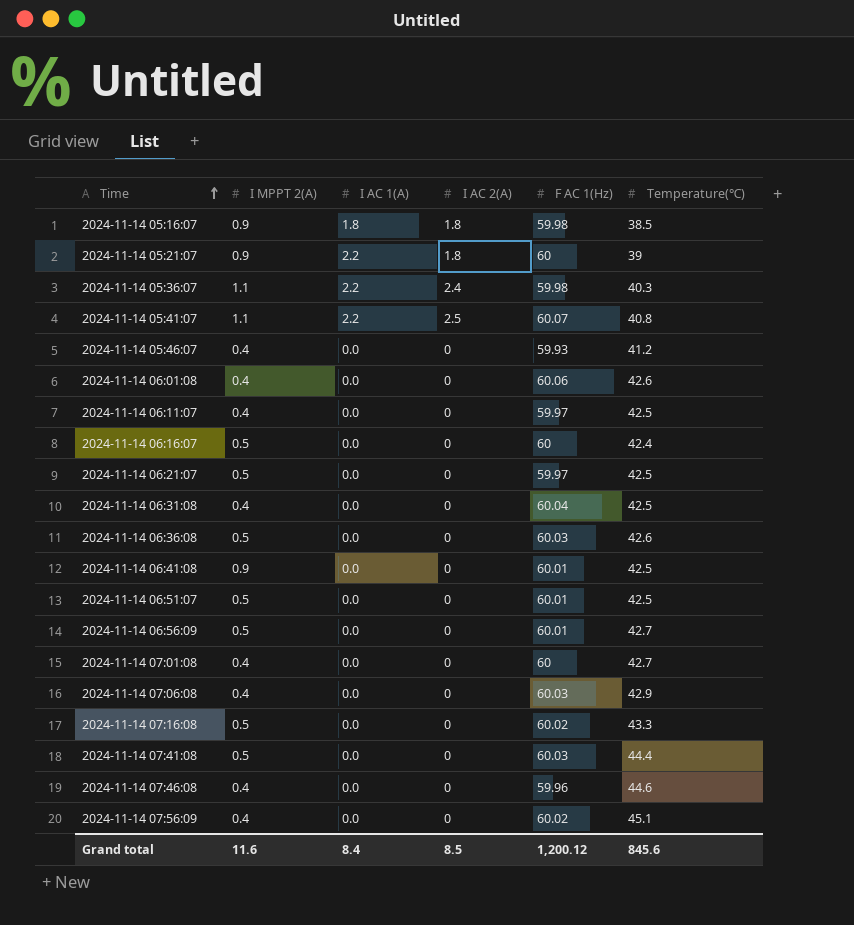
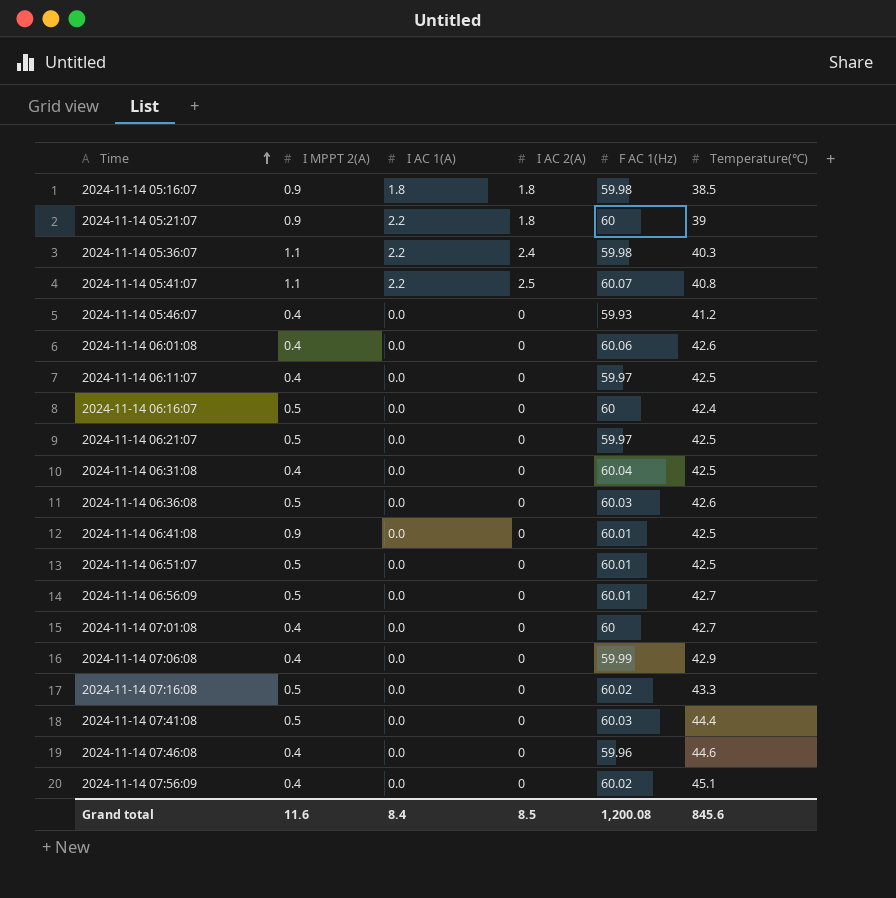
2024-11-14 07:06:08 | F AC 1(Hz): 60.03 -> 59.99
Grand total | F AC 1(Hz): 1,200.12 -> 1,200.08

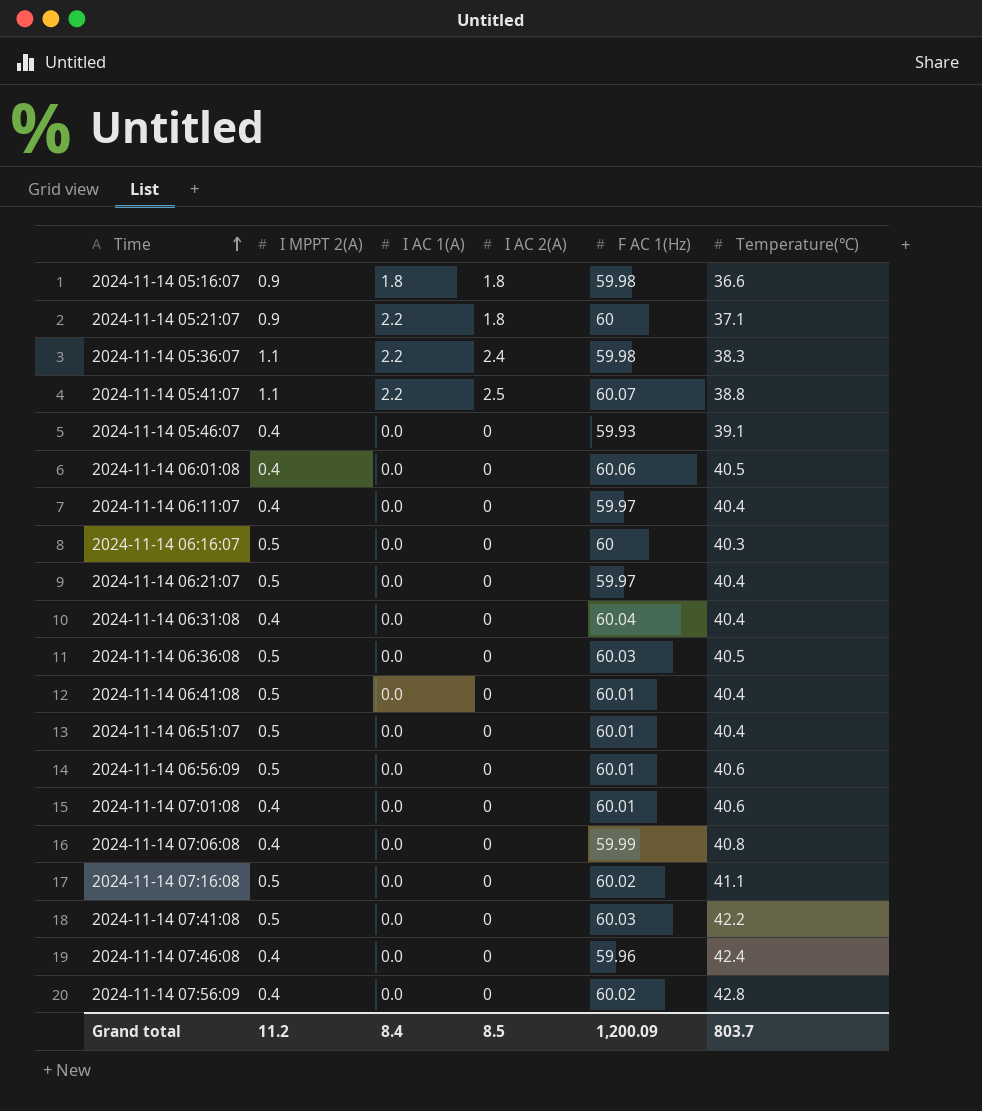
2024-11-14 05:16:07 | Temperature(℃): 38.5 -> 36.6
2024-11-14 05:21:07 | Temperature(℃): 39 -> 37.1
2024-11-14 05:36:07 | Temperature(℃): 40.3 -> 38.3
2024-11-14 05:41:07 | Temperature(℃): 40.8 -> 38.8
2024-11-14 05:46:07 | Temperature(℃): 41.2 -> 39.1
2024-11-14 06:01:08 | Temperature(℃): 42.6 -> 40.5
2024-11-14 06:11:07 | Temperature(℃): 42.5 -> 40.4
2024-11-14 06:16:07 | Temperature(℃): 42.4 -> 40.3
2024-11-14 06:21:07 | Temperature(℃): 42.5 -> 40.4
2024-11-14 06:31:08 | Temperature(℃): 42.5 -> 40.4
2024-11-14 06:36:08 | Temperature(℃): 42.6 -> 40.5
2024-11-14 06:41:08 | I MPPT 2(A): 0.9 -> 0.5
2024-11-14 06:41:08 | Temperature(℃): 42.5 -> 40.4
2024-11-14 06:51:07 | Temperature(℃): 42.5 -> 40.4
2024-11-14 06:56:09 | Temperature(℃): 42.7 -> 40.6
2024-11-14 07:01:08 | F AC 1(Hz): 60 -> 60.01
2024-11-14 07:01:08 | Temperature(℃): 42.7 -> 40.6
2024-11-14 07:06:08 | Temperature(℃): 42.9 -> 40.8
2024-11-14 07:16:08 | Temperature(℃): 43.3 -> 41.1
2024-11-14 07:41:08 | Temperature(℃): 44.4 -> 42.2
2024-11-14 07:46:08 | Temperature(℃): 44.6 -> 42.4
2024-11-14 07:56:09 | Temperature(℃): 45.1 -> 42.8
Grand total | I MPPT 2(A): 11.6 -> 11.2
Grand total | F AC 1(Hz): 1,200.08 -> 1,200.09
Grand total | Temperature(℃): 845.6 -> 803.7

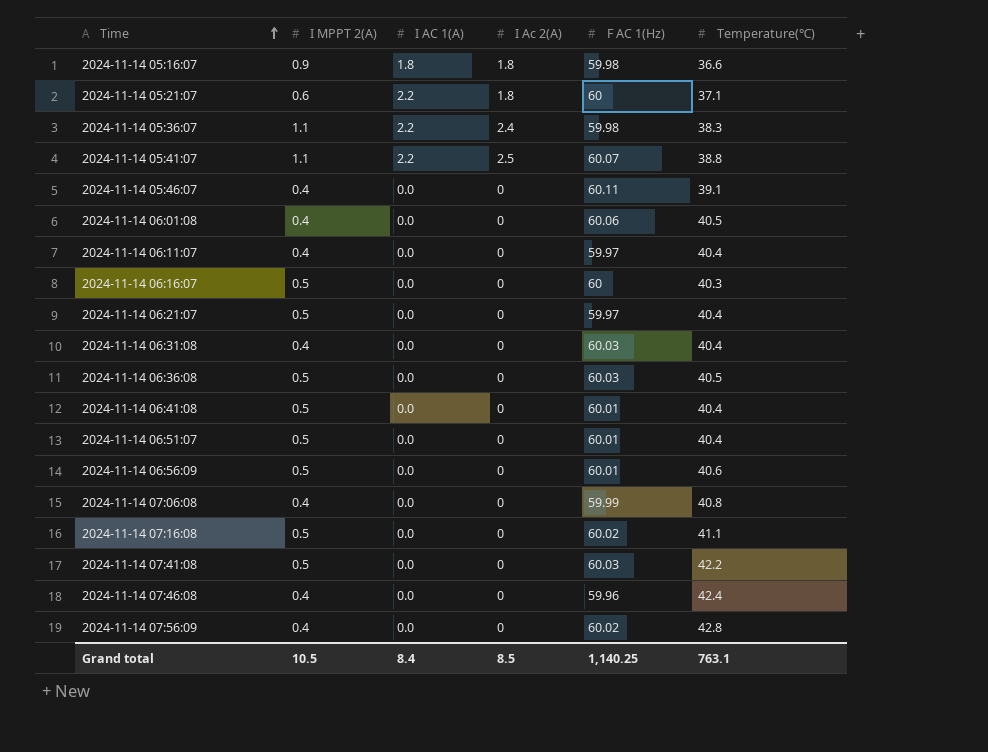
column name: I AC 2(A) -> I Ac 2(A)
row 2024-11-14 07:01:08: 0.4 | 0.0 | 0 | 60.01 | 40.6 -> none
2024-11-14 05:21:07 | I MPPT 2(A): 0.9 -> 0.6
2024-11-14 05:46:07 | F AC 1(Hz): 59.93 -> 60.11
2024-11-14 06:31:08 | F AC 1(Hz): 60.04 -> 60.03
Grand total | I MPPT 2(A): 11.2 -> 10.5
Grand total | F AC 1(Hz): 1,200.09 -> 1,140.25
Grand total | Temperature(℃): 803.7 -> 763.1

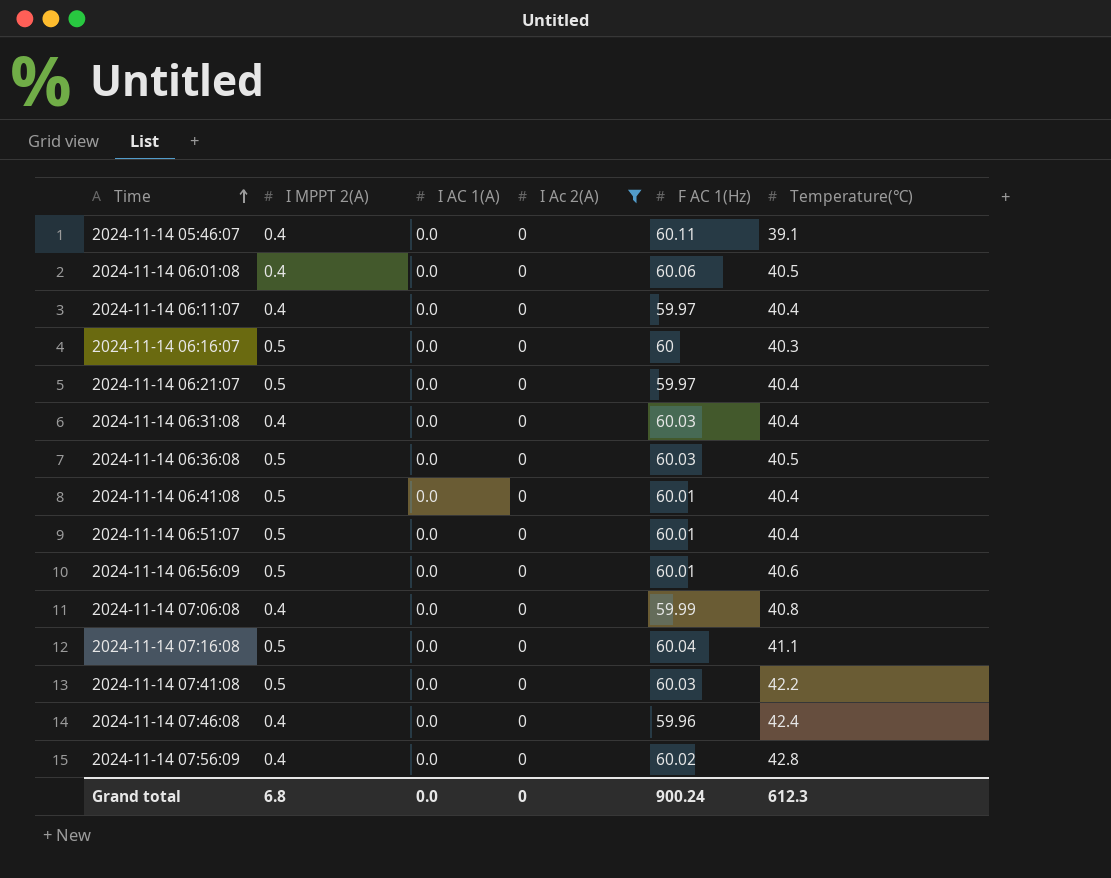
filter: none -> I Ac 2(A) = 0
2024-11-14 07:16:08 | F AC 1(Hz): 60.02 -> 60.04
Grand total | I MPPT 2(A): 10.5 -> 6.8
Grand total | I AC 1(A): 8.4 -> 0.0
Grand total | I Ac 2(A): 8.5 -> 0
Grand total | F AC 1(Hz): 1,140.25 -> 900.24
Grand total | Temperature(℃): 763.1 -> 612.3

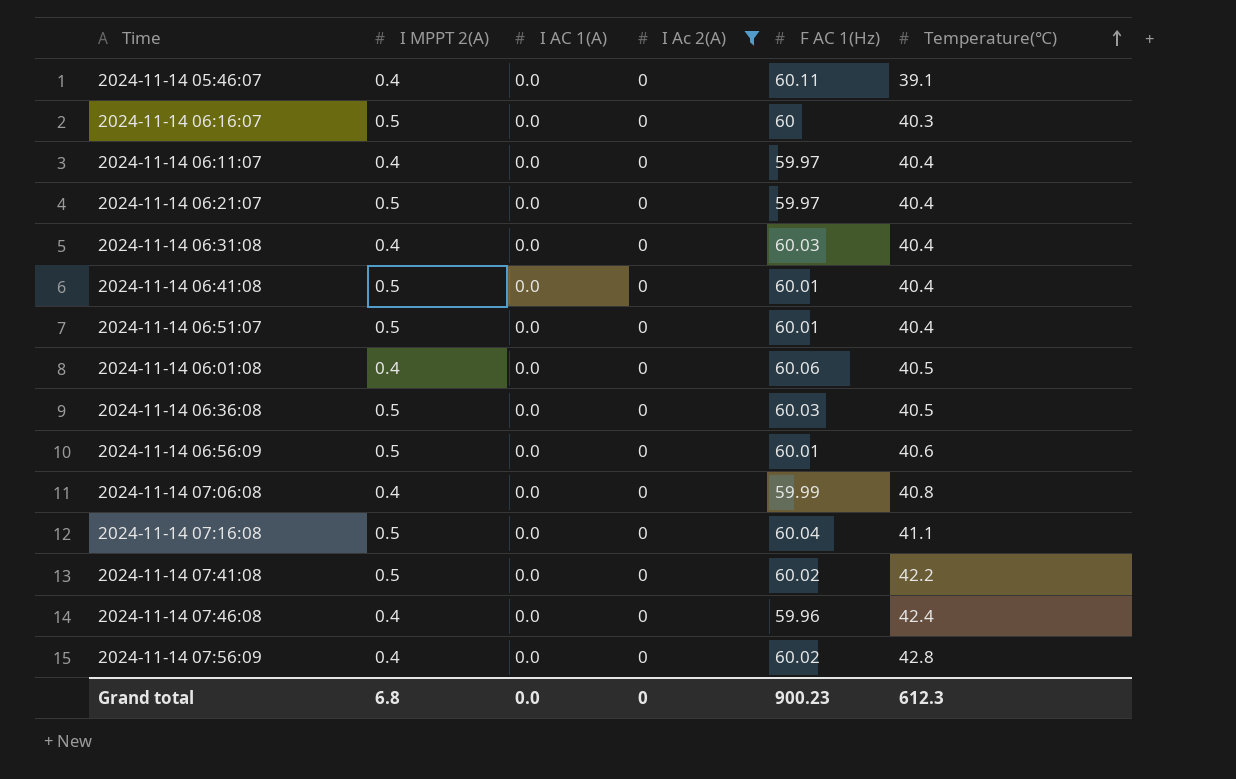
row order: Time ascending -> Temperature(℃) ascending
2024-11-14 07:41:08 | F AC 1(Hz): 60.03 -> 60.02
Grand total | F AC 1(Hz): 900.24 -> 900.23

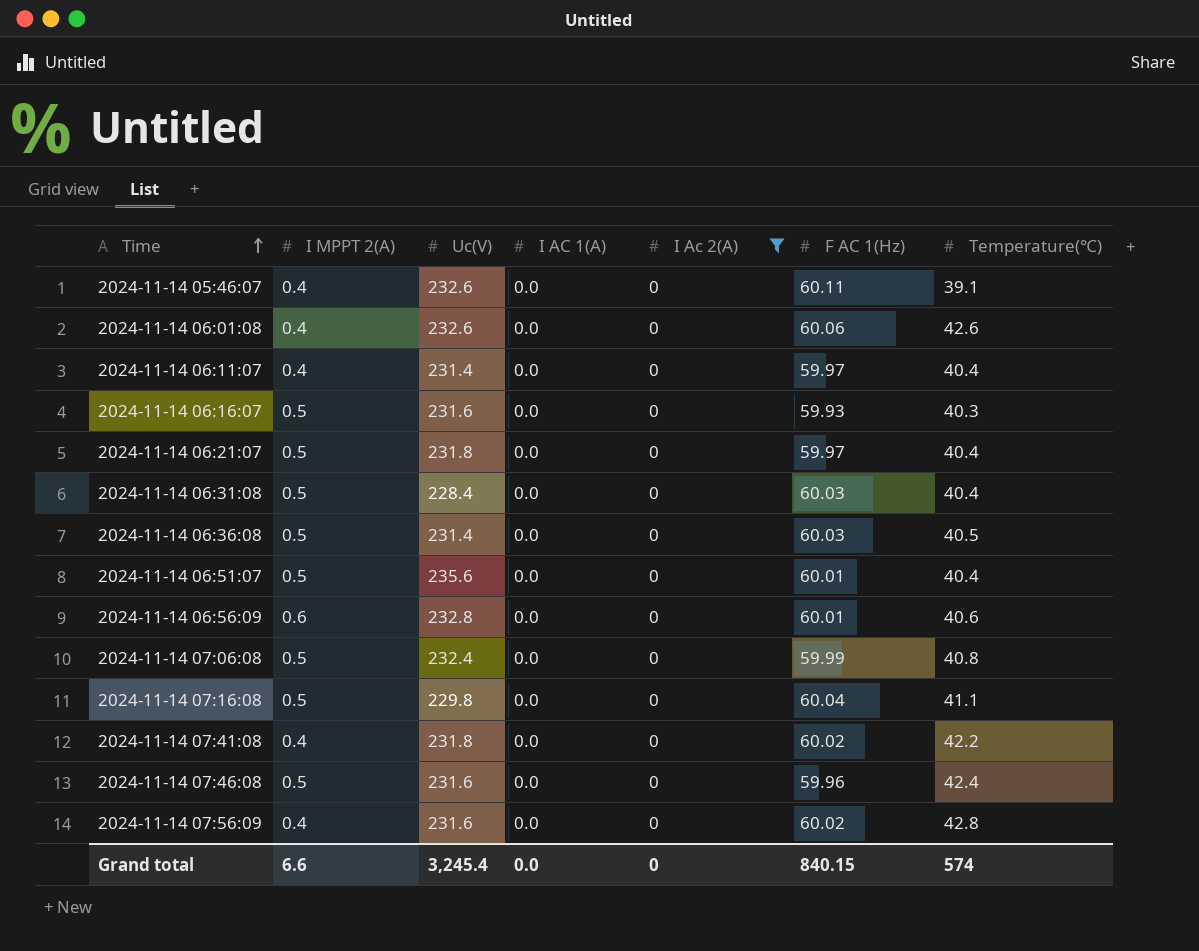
row order: Temperature(℃) ascending -> Time ascending
column Uc(V) | position: none -> 3
row 2024-11-14 06:41:08: 0.5 | 0.0 | 0 | 60.01 | 40.4 -> none
2024-11-14 06:01:08 | Temperature(℃): 40.5 -> 42.6
2024-11-14 06:16:07 | F AC 1(Hz): 60 -> 59.93
2024-11-14 06:31:08 | I MPPT 2(A): 0.4 -> 0.5
2024-11-14 06:56:09 | I MPPT 2(A): 0.5 -> 0.6
2024-11-14 07:06:08 | I MPPT 2(A): 0.4 -> 0.5
2024-11-14 07:41:08 | I MPPT 2(A): 0.5 -> 0.4
2024-11-14 07:46:08 | I MPPT 2(A): 0.4 -> 0.5
Grand total | I MPPT 2(A): 6.8 -> 6.6
Grand total | F AC 1(Hz): 900.23 -> 840.15
Grand total | Temperature(℃): 612.3 -> 574

